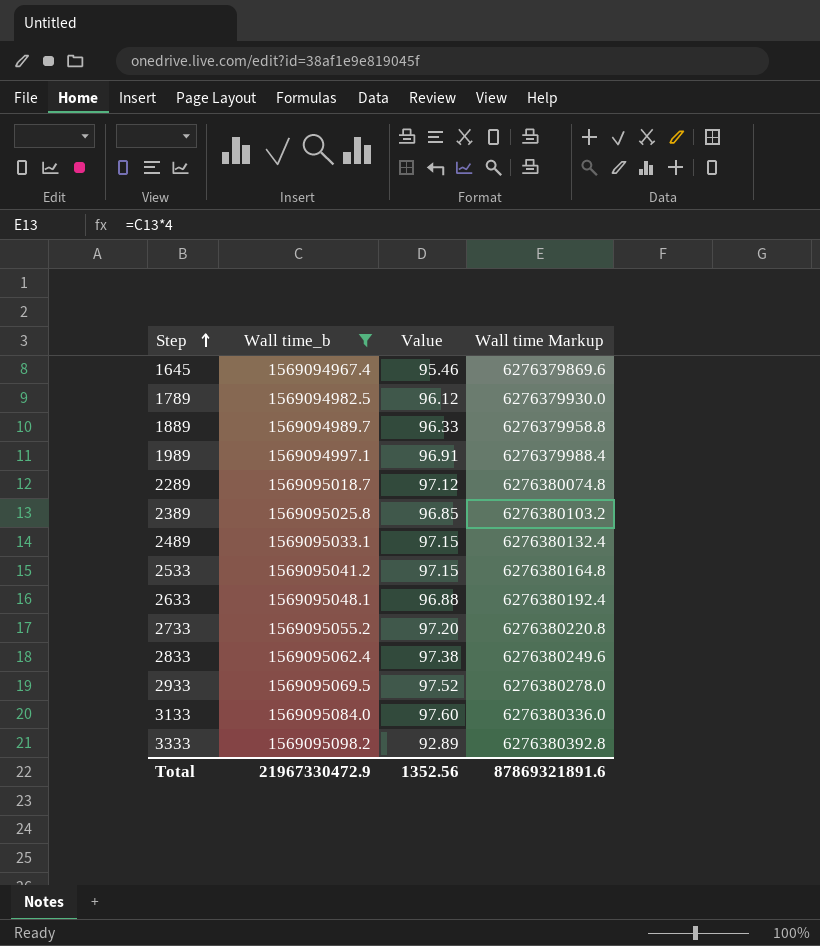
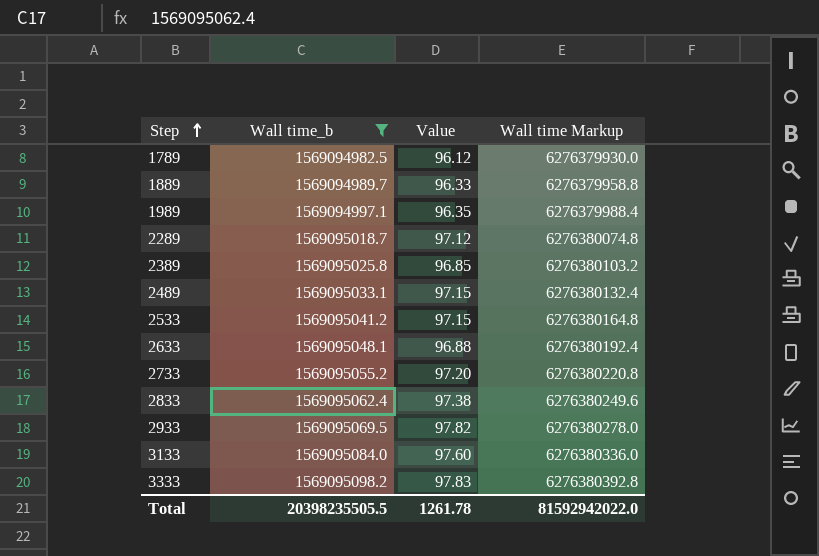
row 1645: 1569094967.4 | 95.46 | 6276379869.6 -> none
1989 | Value: 96.91 -> 96.35
2933 | Value: 97.52 -> 97.82
3333 | Value: 92.89 -> 97.83
Total | Wall time_b: 21967330472.9 -> 20398235505.5
Total | Value: 1352.56 -> 1261.78
Total | Wall time Markup: 87869321891.6 -> 81592942022.0

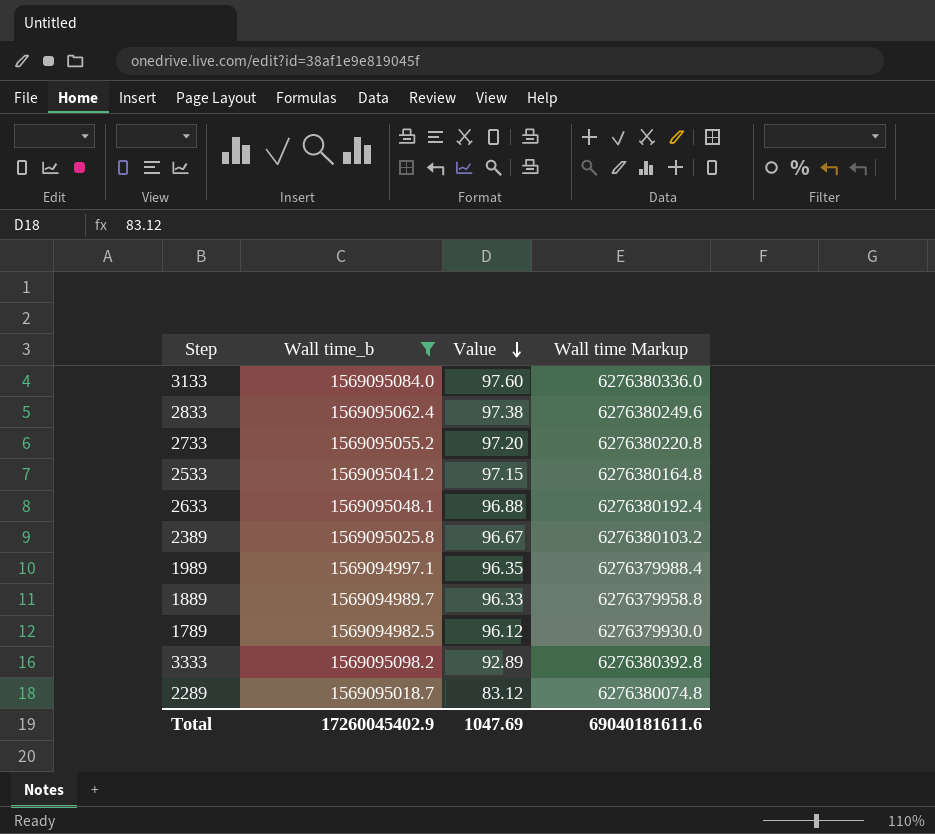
row order: Step ascending -> Value descending
row 2489: 1569095033.1 | 97.15 | 6276380132.4 -> none
row 2933: 1569095069.5 | 97.82 | 6276380278.0 -> none
2389 | Value: 96.85 -> 96.67
3333 | Value: 97.83 -> 92.89
2289 | Value: 97.12 -> 83.12
Total | Wall time_b: 20398235505.5 -> 17260045402.9
Total | Value: 1261.78 -> 1047.69
Total | Wall time Markup: 81592942022.0 -> 69040181611.6

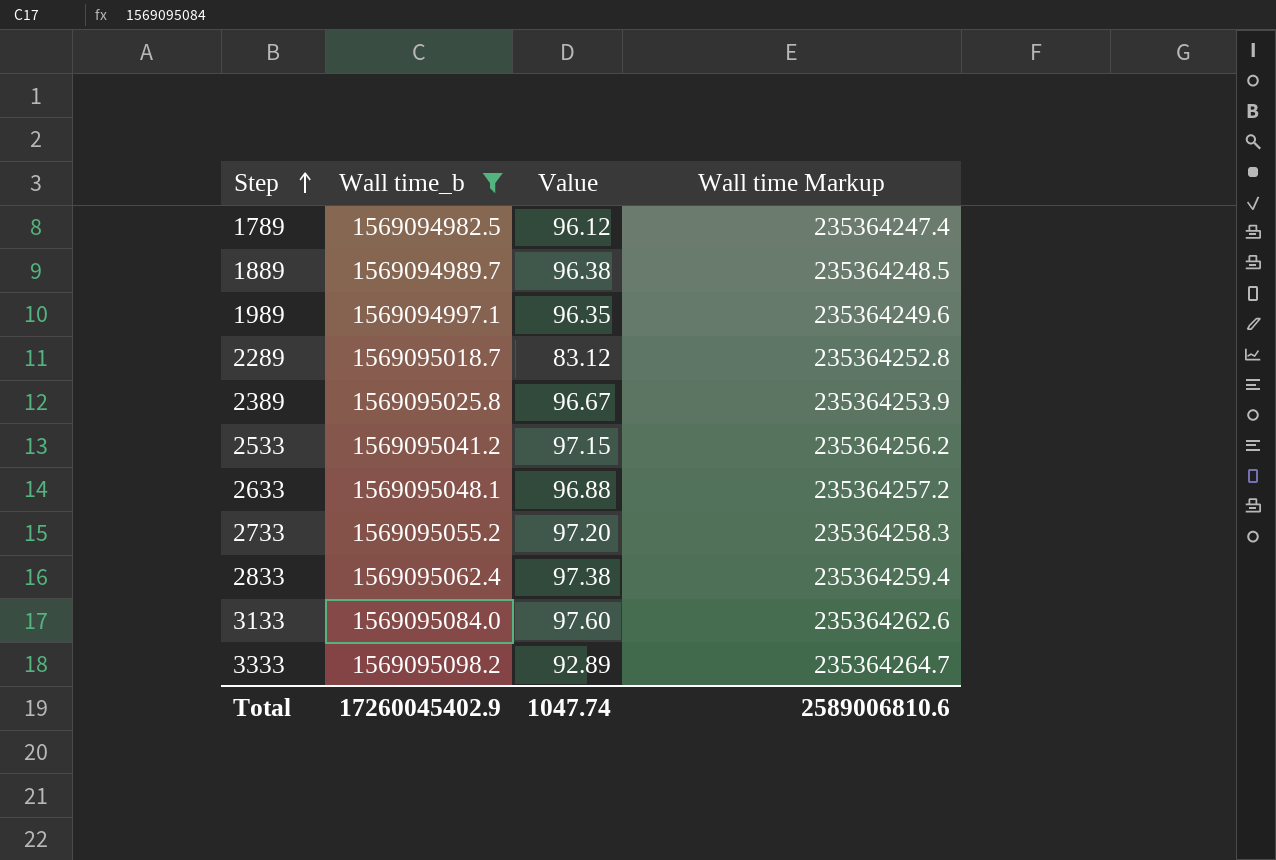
row order: Value descending -> Step ascending
column Wall time Markup | formula: [Wall time_b] * 4 -> [Wall time_b] * 0.15
1889 | Value: 96.33 -> 96.38
Total | Value: 1047.69 -> 1047.74
Total | Wall time Markup: 69040181611.6 -> 2589006810.6

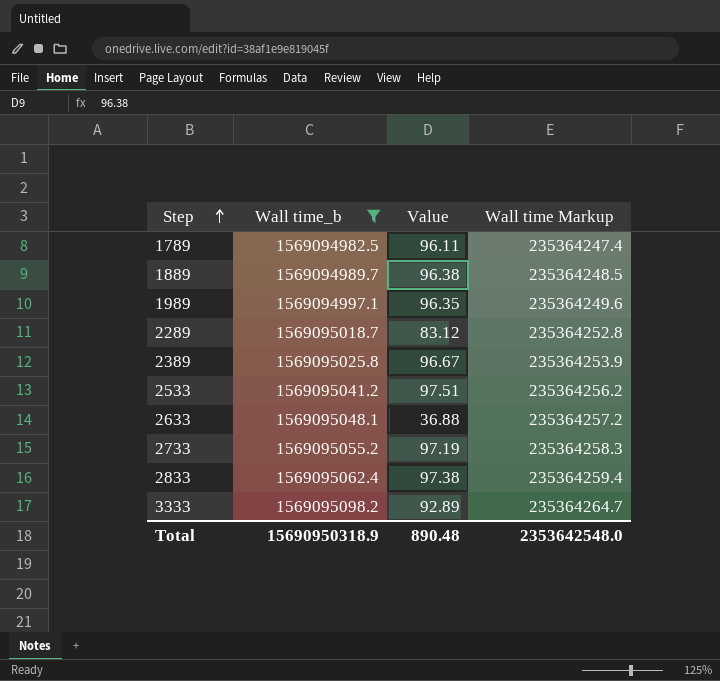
row 3133: 1569095084.0 | 97.60 | 235364262.6 -> none
1789 | Value: 96.12 -> 96.11
2533 | Value: 97.15 -> 97.51
2633 | Value: 96.88 -> 36.88
2733 | Value: 97.20 -> 97.19
Total | Wall time_b: 17260045402.9 -> 15690950318.9
Total | Value: 1047.74 -> 890.48
Total | Wall time Markup: 2589006810.6 -> 2353642548.0

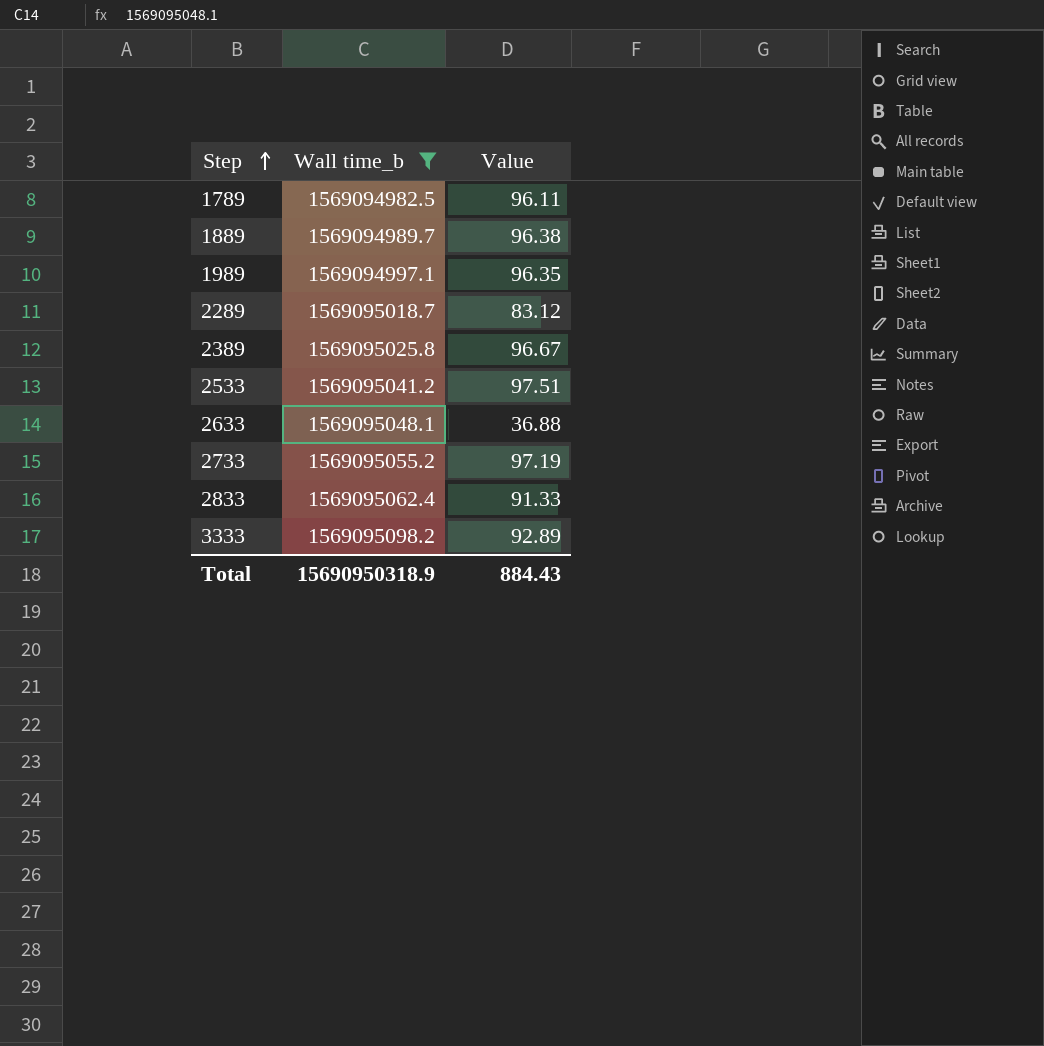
column Wall time Markup | formula: [Wall time_b] * 0.15 -> none
2833 | Value: 97.38 -> 91.33
Total | Value: 890.48 -> 884.43

